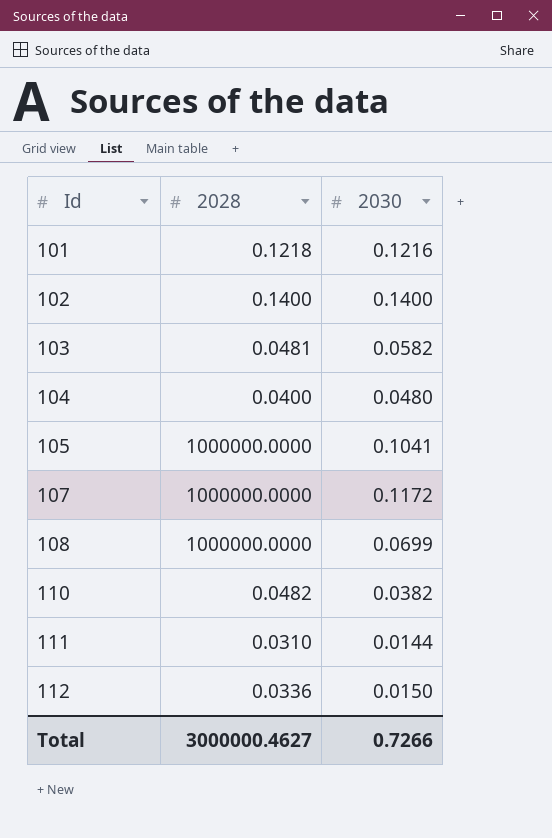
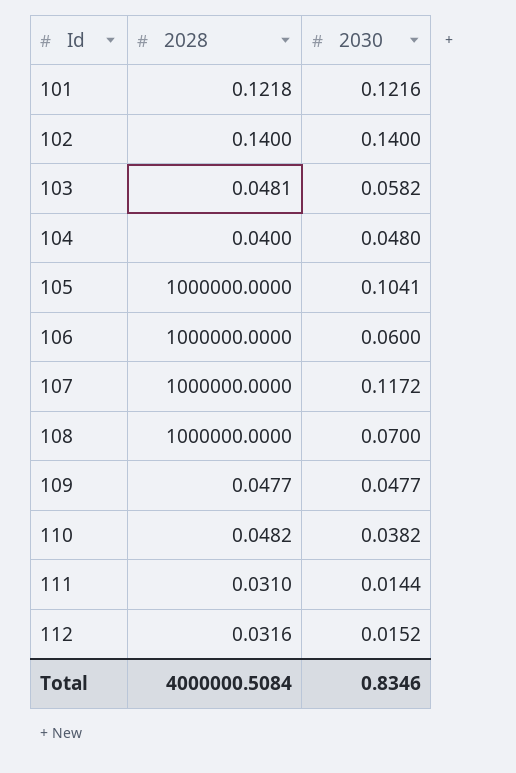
row 106: none -> 1000000.0000 | 0.0600
108 | 2030: 0.0699 -> 0.0700
row 109: none -> 0.0477 | 0.0477
112 | 2028: 0.0336 -> 0.0316
112 | 2030: 0.0150 -> 0.0152
Total | 2028: 3000000.4627 -> 4000000.5084
Total | 2030: 0.7266 -> 0.8346

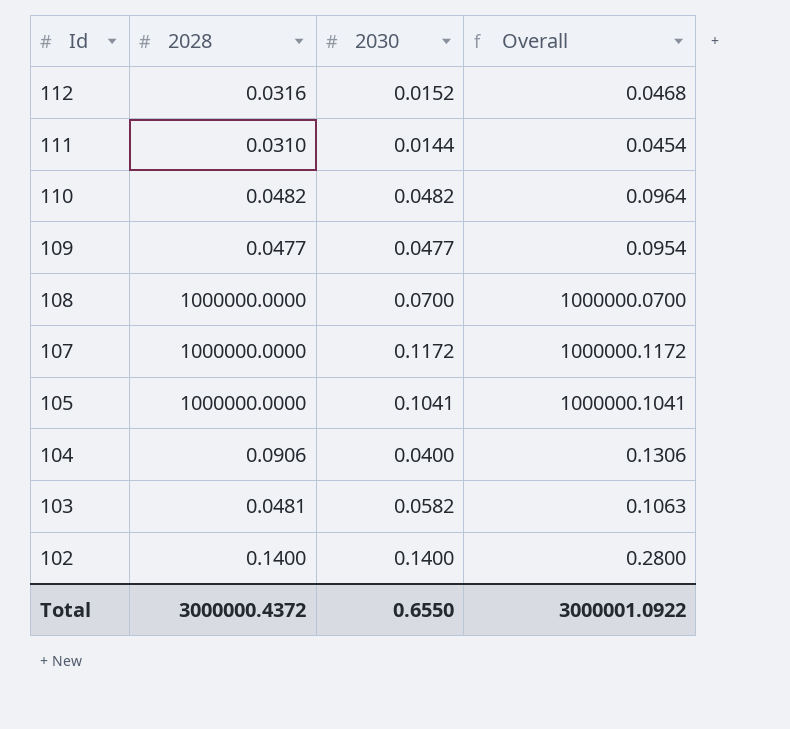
row order: Id ascending -> Id descending
column Overall | formula: none -> [2028] + [2030]
row 101: 0.1218 | 0.1216 -> none
row 106: 1000000.0000 | 0.0600 -> none
110 | 2030: 0.0382 -> 0.0482
104 | 2028: 0.0400 -> 0.0906
104 | 2030: 0.0480 -> 0.0400
Total | 2028: 4000000.5084 -> 3000000.4372
Total | 2030: 0.8346 -> 0.6550

